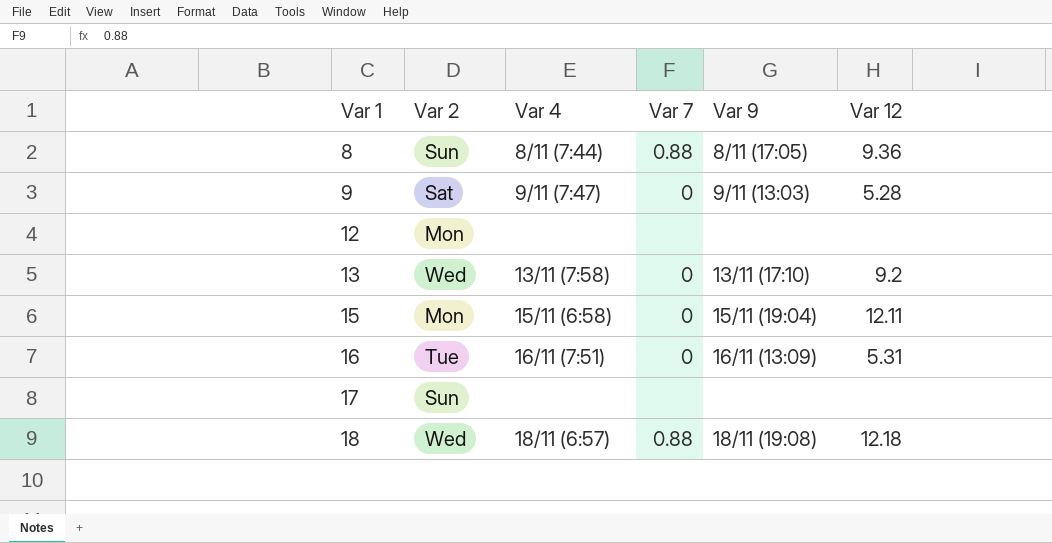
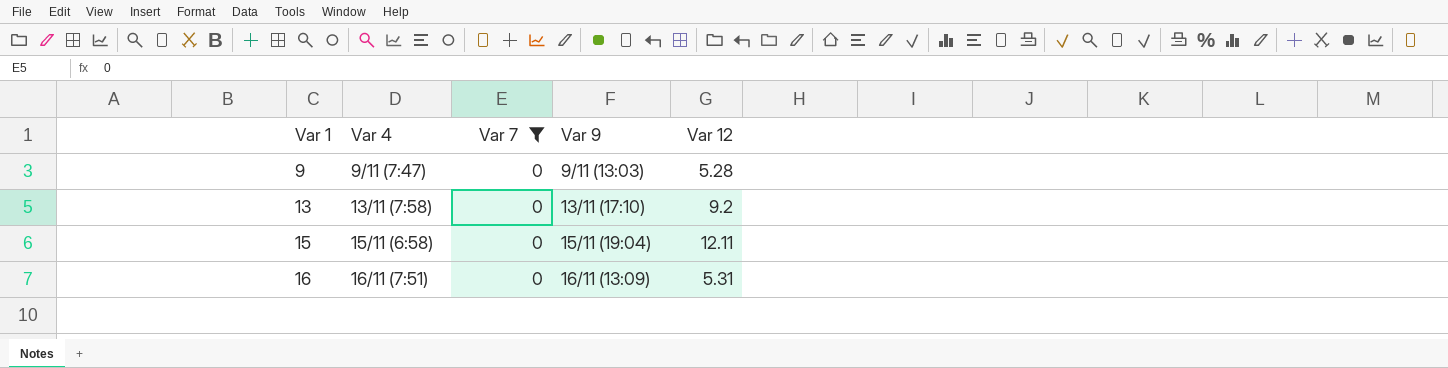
filter: none -> Var 7 = 0
column Var 2 | position: 2 -> none

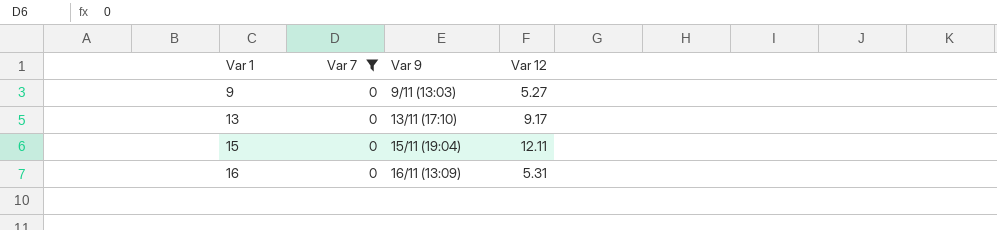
column Var 4 | position: 2 -> none
9 | Var 12: 5.28 -> 5.27
13 | Var 12: 9.2 -> 9.17

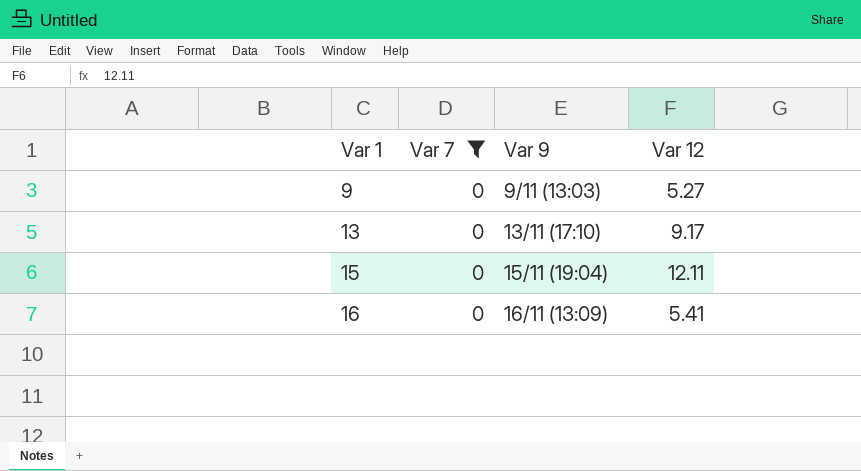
16 | Var 12: 5.31 -> 5.41

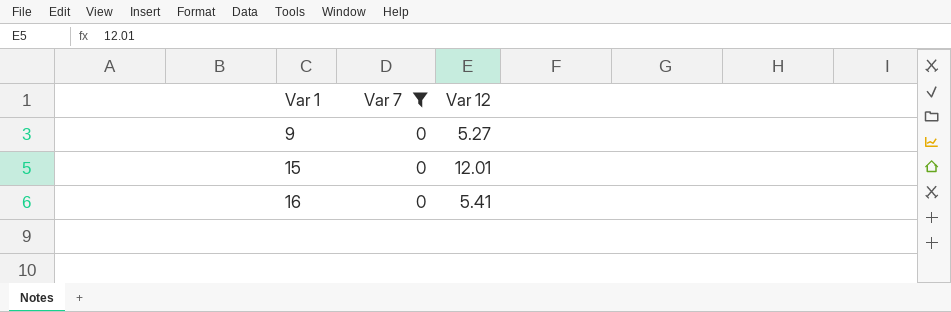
column Var 9 | position: 3 -> none
row 13: 0 | 13/11 (17:10) | 9.17 -> none
15 | Var 12: 12.11 -> 12.01

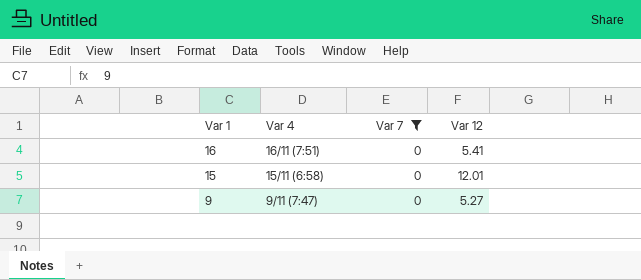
row order: Var 1 ascending -> Var 1 descending
column Var 4 | position: none -> 2

